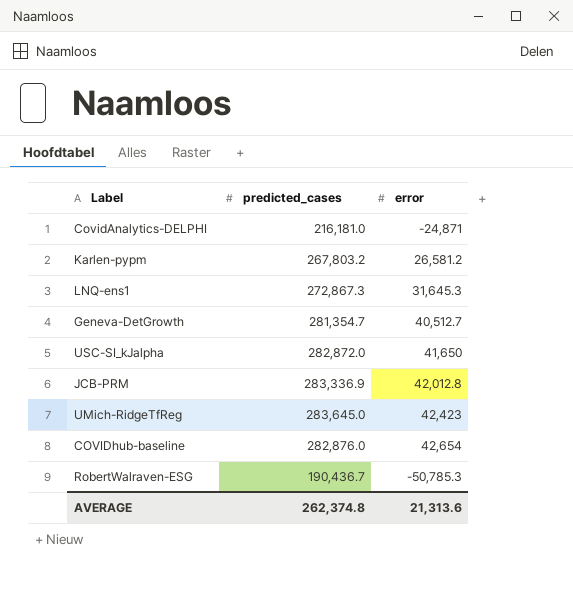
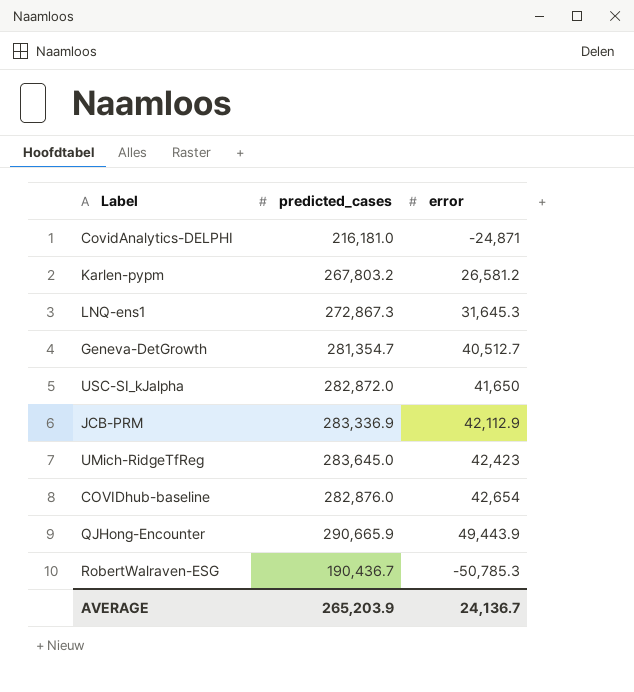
JCB-PRM | error: 42,012.8 -> 42,112.9
row QJHong-Encounter: none -> 290,665.9 | 49,443.9
AVERAGE | predicted_cases: 262,374.8 -> 265,203.9
AVERAGE | error: 21,313.6 -> 24,136.7

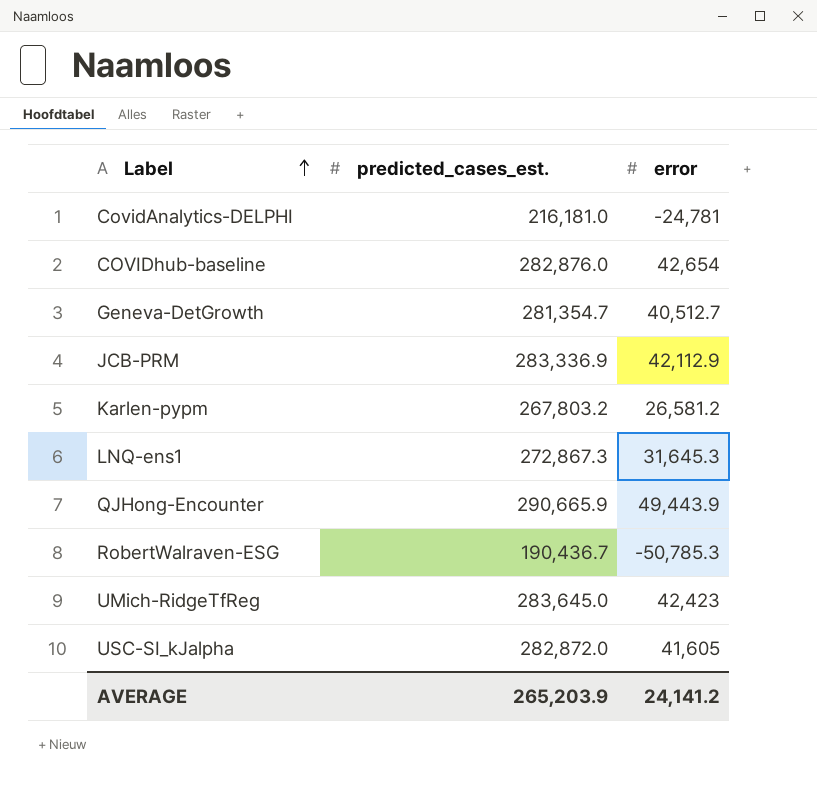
row order: none -> Label ascending
column name: predicted_cases -> predicted_cases_est.
CovidAnalytics-DELPHI | error: -24,871 -> -24,781
USC-SI_kJalpha | error: 41,650 -> 41,605
AVERAGE | error: 24,136.7 -> 24,141.2

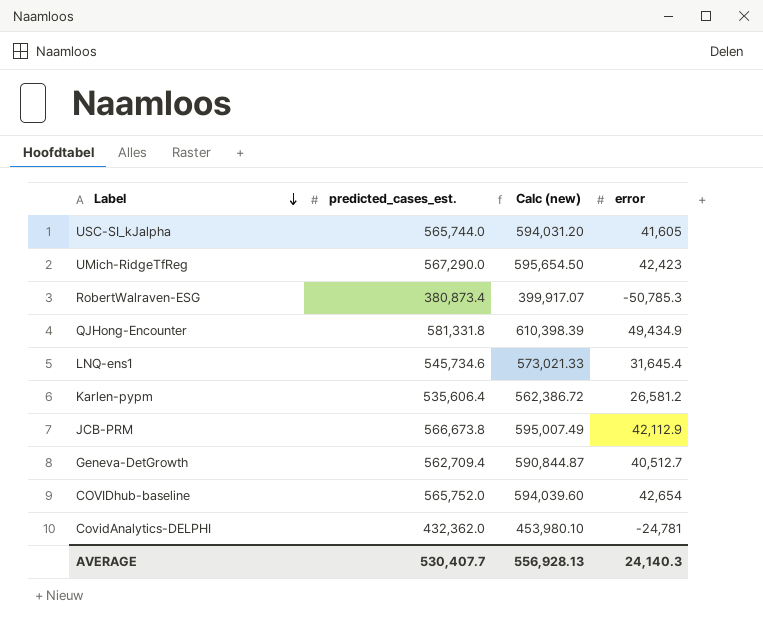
row order: Label ascending -> Label descending
column Calc (new) | formula: none -> [predicted_cases_est.] * 1.05
USC-SI_kJalpha | predicted_cases_est.: 282,872.0 -> 565,744.0
UMich-RidgeTfReg | predicted_cases_est.: 283,645.0 -> 567,290.0
RobertWalraven-ESG | predicted_cases_est.: 190,436.7 -> 380,873.4
QJHong-Encounter | predicted_cases_est.: 290,665.9 -> 581,331.8
QJHong-Encounter | error: 49,443.9 -> 49,434.9
LNQ-ens1 | predicted_cases_est.: 272,867.3 -> 545,734.6
LNQ-ens1 | error: 31,645.3 -> 31,645.4
Karlen-pypm | predicted_cases_est.: 267,803.2 -> 535,606.4
JCB-PRM | predicted_cases_est.: 283,336.9 -> 566,673.8
Geneva-DetGrowth | predicted_cases_est.: 281,354.7 -> 562,709.4
COVIDhub-baseline | predicted_cases_est.: 282,876.0 -> 565,752.0
CovidAnalytics-DELPHI | predicted_cases_est.: 216,181.0 -> 432,362.0
AVERAGE | predicted_cases_est.: 265,203.9 -> 530,407.7
AVERAGE | error: 24,141.2 -> 24,140.3

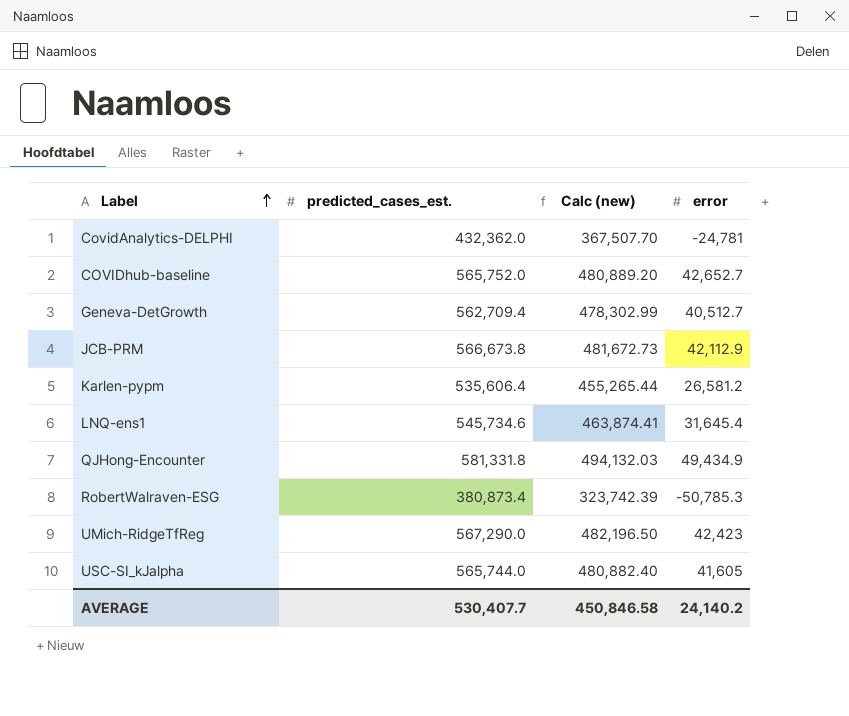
row order: Label descending -> Label ascending
column Calc (new) | formula: [predicted_cases_est.] * 1.05 -> [predicted_cases_est.] * 0.85
COVIDhub-baseline | error: 42,654 -> 42,652.7
AVERAGE | Calc (new): 556,928.13 -> 450,846.58
AVERAGE | error: 24,140.3 -> 24,140.2

